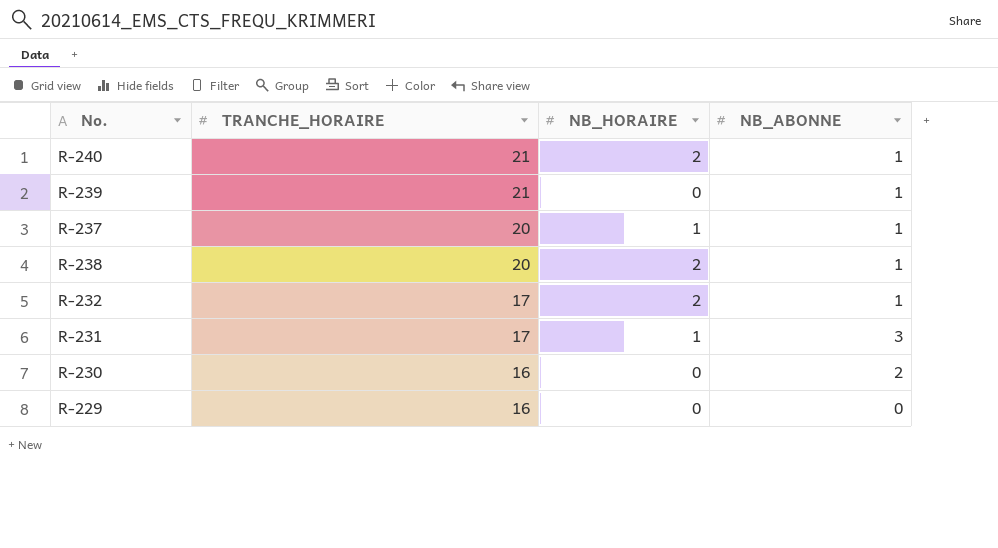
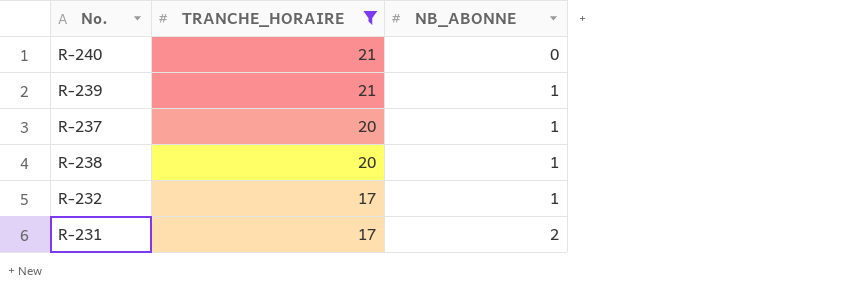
filter: none -> TRANCHE_HORAIRE != 16
column NB_HORAIRE | position: 3 -> none
R-240 | NB_ABONNE: 1 -> 0
R-231 | NB_ABONNE: 3 -> 2

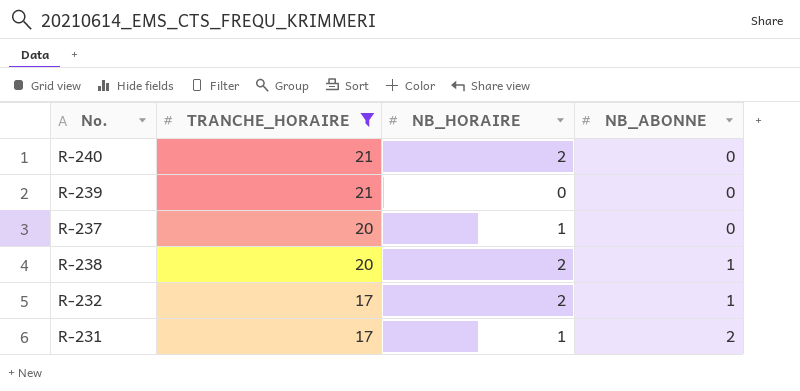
column NB_HORAIRE | position: none -> 3
R-239 | NB_ABONNE: 1 -> 0
R-237 | NB_ABONNE: 1 -> 0

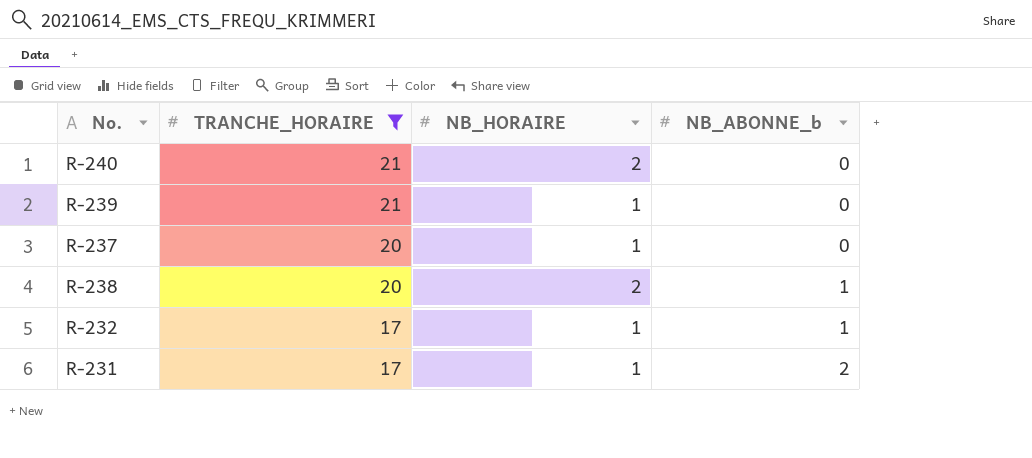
column name: NB_ABONNE -> NB_ABONNE_b
R-239 | NB_HORAIRE: 0 -> 1
R-232 | NB_HORAIRE: 2 -> 1

